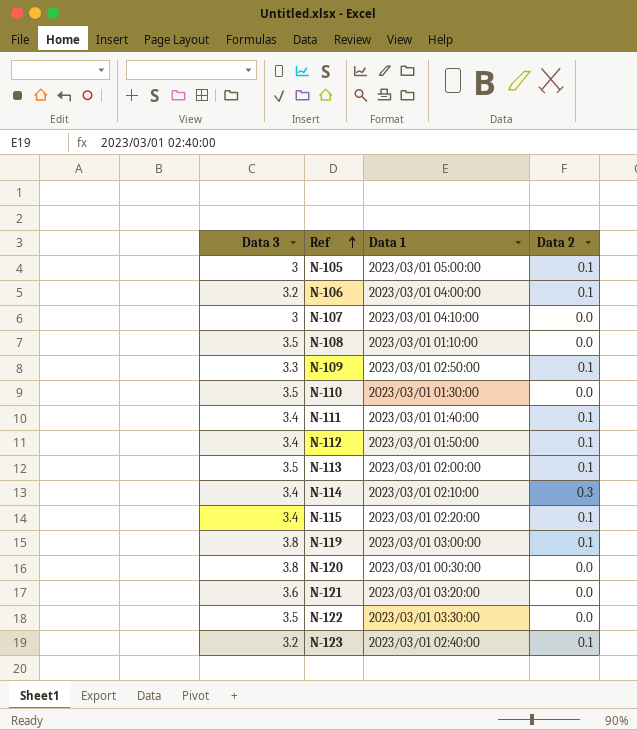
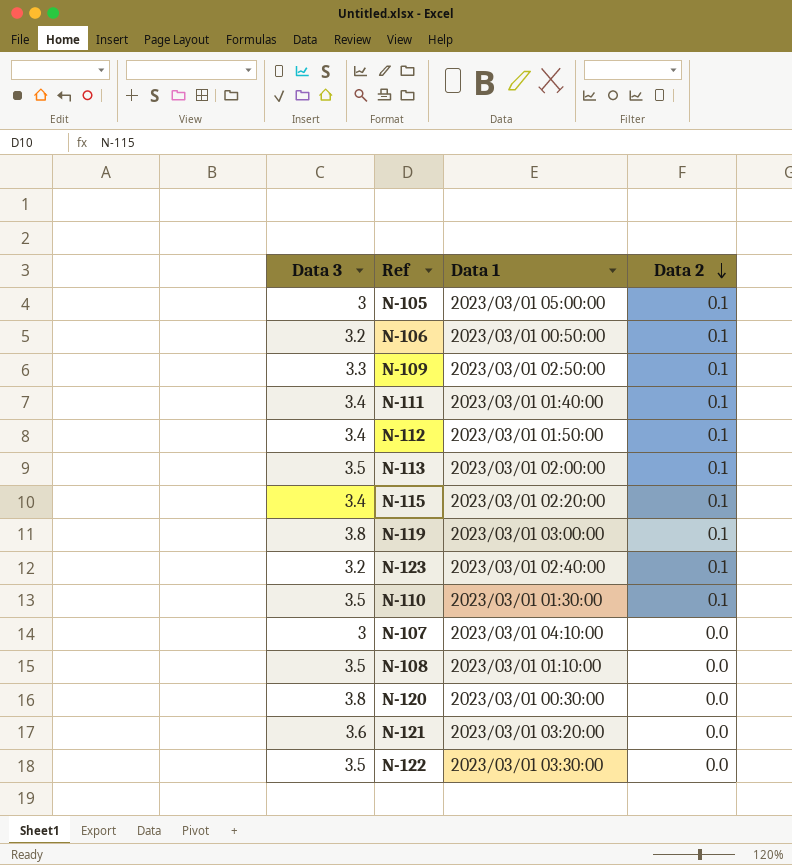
row order: Ref ascending -> Data 2 descending
row N-114: 3.4 | 2023/03/01 02:10:00 | 0.3 -> none
N-106 | Data 1: 2023/03/01 04:00:00 -> 2023/03/01 00:50:00
N-110 | Data 2: 0.0 -> 0.1

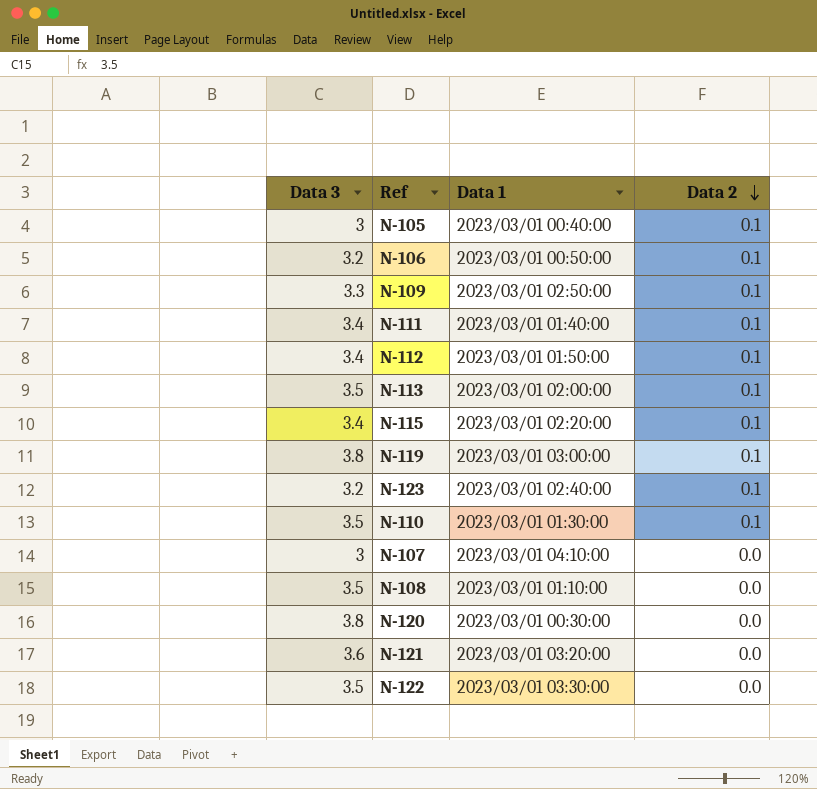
N-105 | Data 1: 2023/03/01 05:00:00 -> 2023/03/01 00:40:00

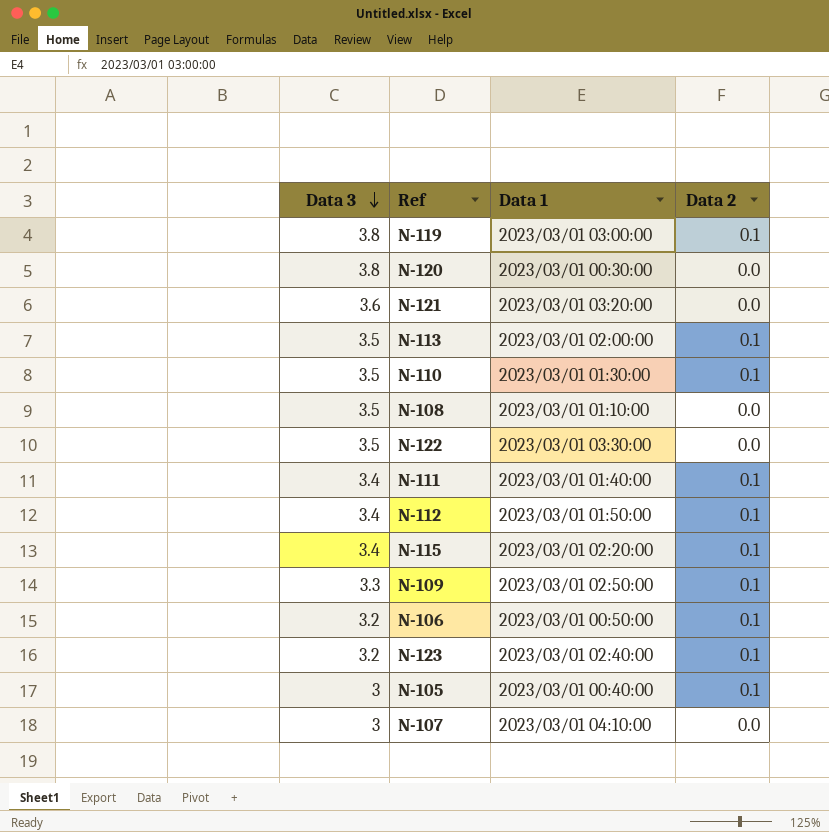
row order: Data 2 descending -> Data 3 descending

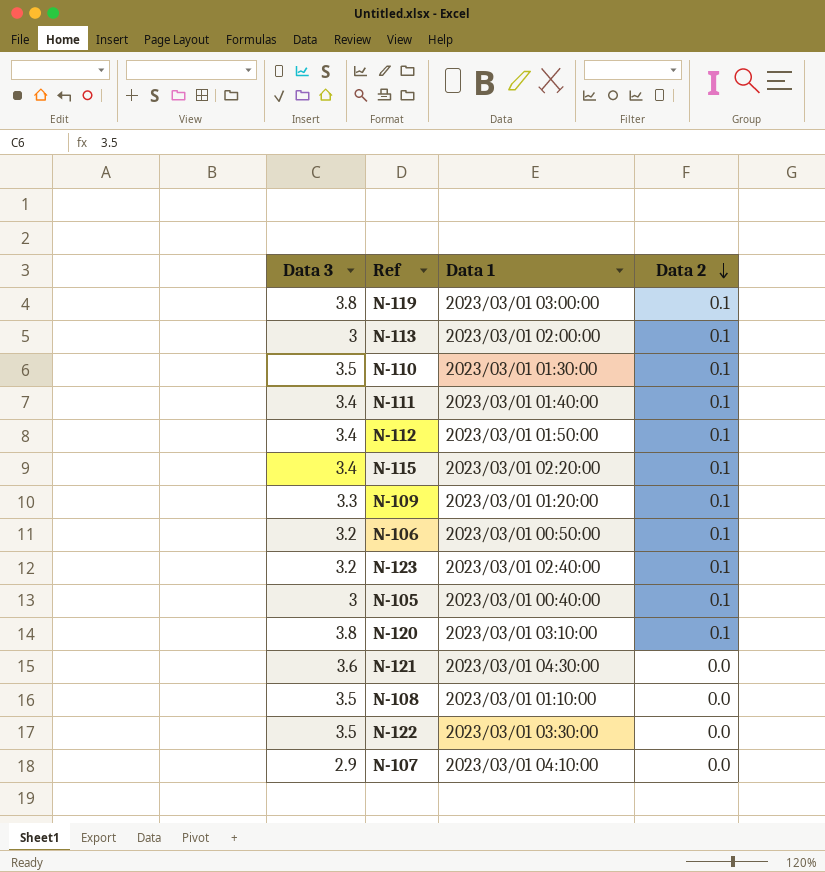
row order: Data 3 descending -> Data 2 descending
N-113 | Data 3: 3.5 -> 3
N-109 | Data 1: 2023/03/01 02:50:00 -> 2023/03/01 01:20:00
N-120 | Data 1: 2023/03/01 00:30:00 -> 2023/03/01 03:10:00
N-120 | Data 2: 0.0 -> 0.1
N-121 | Data 1: 2023/03/01 03:20:00 -> 2023/03/01 04:30:00
N-107 | Data 3: 3 -> 2.9

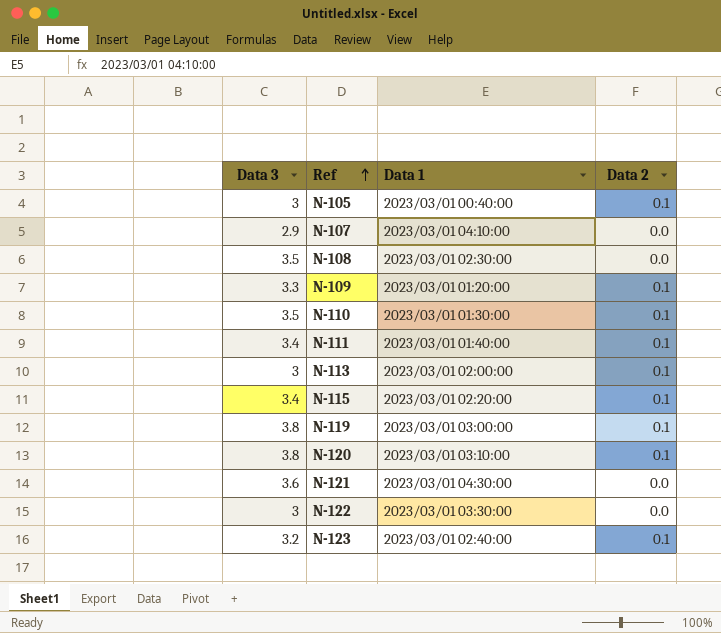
row order: Data 2 descending -> Ref ascending
row N-112: 3.4 | 2023/03/01 01:50:00 | 0.1 -> none
row N-106: 3.2 | 2023/03/01 00:50:00 | 0.1 -> none
N-108 | Data 1: 2023/03/01 01:10:00 -> 2023/03/01 02:30:00
N-122 | Data 3: 3.5 -> 3

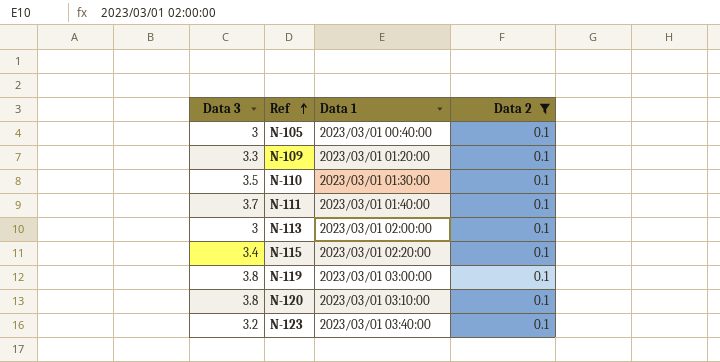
filter: none -> Data 2 = 0.1
N-111 | Data 3: 3.4 -> 3.7
N-123 | Data 1: 2023/03/01 02:40:00 -> 2023/03/01 03:40:00

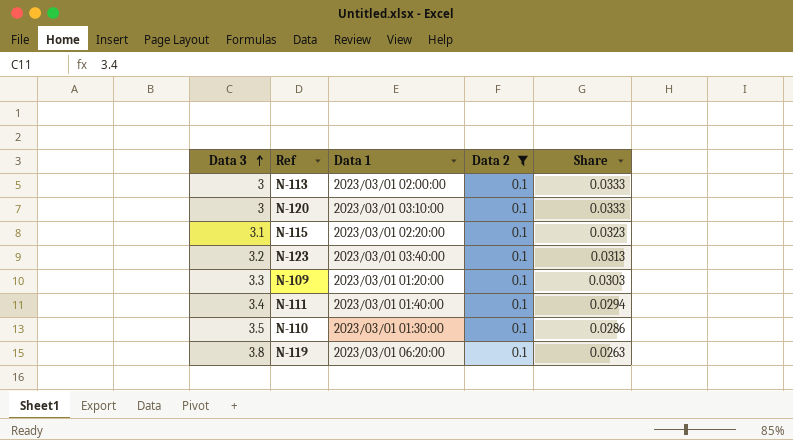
row order: Ref ascending -> Data 3 ascending
column Share | formula: none -> [Data 2] / [Data 3]
row N-105: 3 | 2023/03/01 00:40:00 | 0.1 -> none
N-120 | Data 3: 3.8 -> 3
N-115 | Data 3: 3.4 -> 3.1
N-111 | Data 3: 3.7 -> 3.4
N-119 | Data 1: 2023/03/01 03:00:00 -> 2023/03/01 06:20:00

